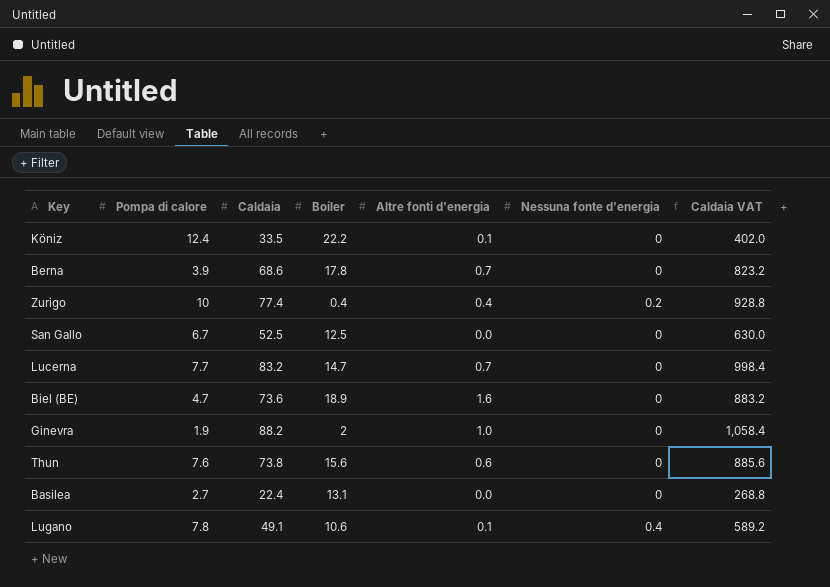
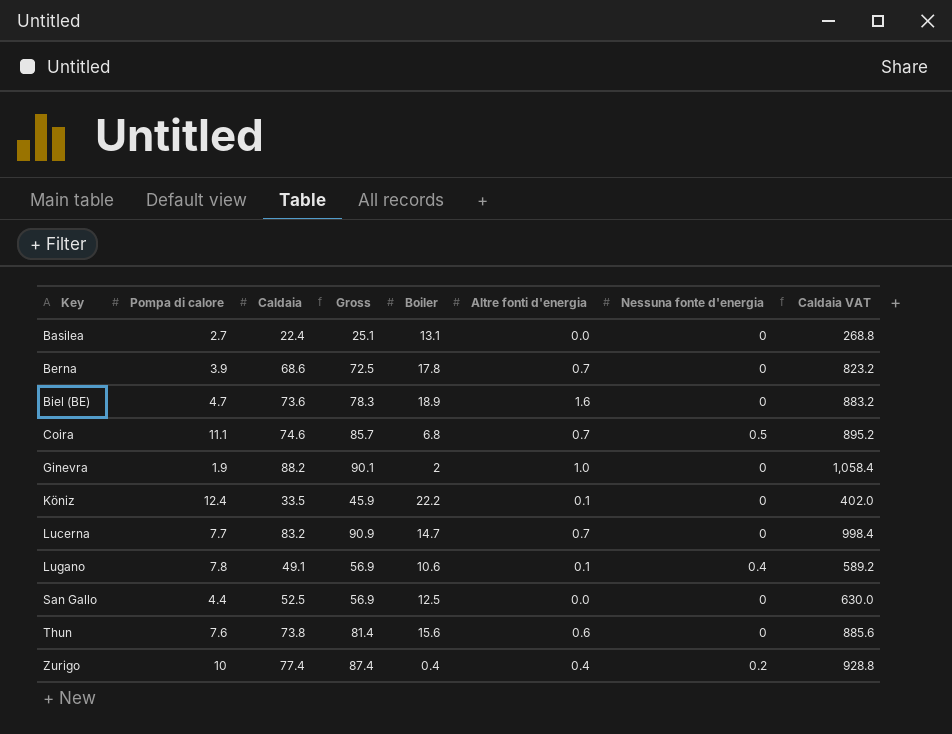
row order: none -> Key ascending
column Gross | formula: none -> [Pompa di calore] + [Caldaia]
row Coira: none -> 11.1 | 74.6 | 85.7 | 6.8 | 0.7 | 0.5 | 895.2
San Gallo | Pompa di calore: 6.7 -> 4.4

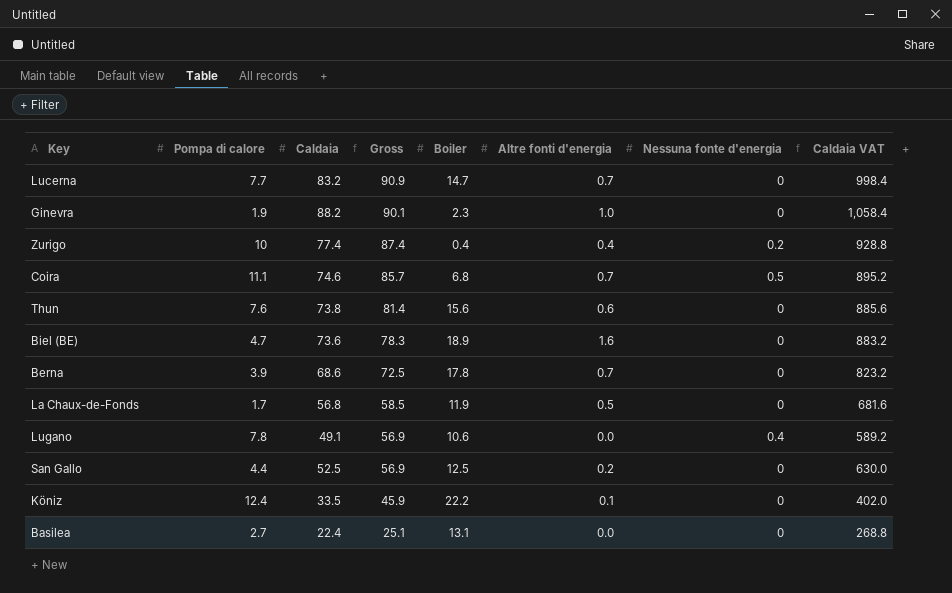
row order: Key ascending -> Gross descending
Ginevra | Boiler: 2 -> 2.3
row La Chaux-de-Fonds: none -> 1.7 | 56.8 | 58.5 | 11.9 | 0.5 | 0 | 681.6
Lugano | Altre fonti d'energia: 0.1 -> 0.0
San Gallo | Altre fonti d'energia: 0.0 -> 0.2

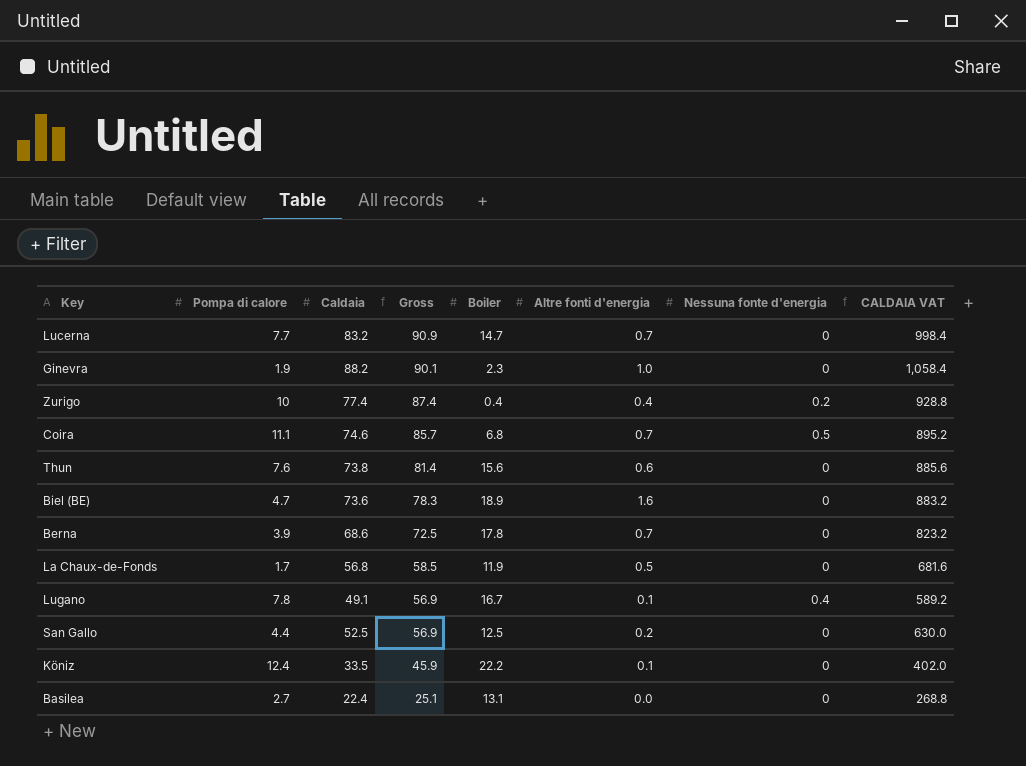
column name: Caldaia VAT -> CALDAIA VAT
Lugano | Boiler: 10.6 -> 16.7
Lugano | Altre fonti d'energia: 0.0 -> 0.1

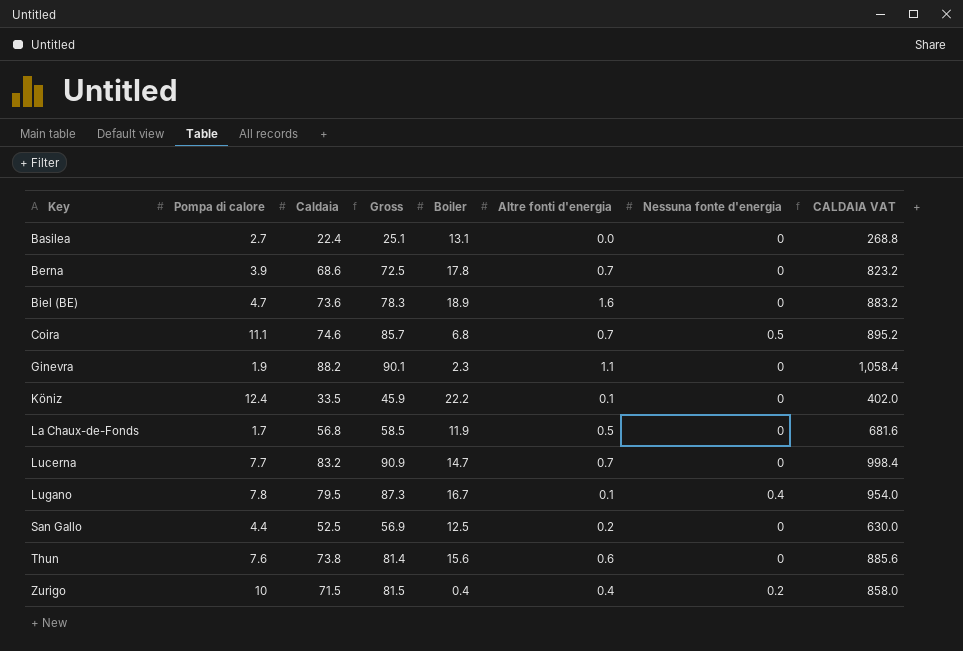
row order: Gross descending -> Key ascending
Ginevra | Altre fonti d'energia: 1.0 -> 1.1
Lugano | Caldaia: 49.1 -> 79.5
Lugano | Gross: 56.9 -> 87.3
Lugano | CALDAIA VAT: 589.2 -> 954.0
Zurigo | Caldaia: 77.4 -> 71.5
Zurigo | Gross: 87.4 -> 81.5
Zurigo | CALDAIA VAT: 928.8 -> 858.0

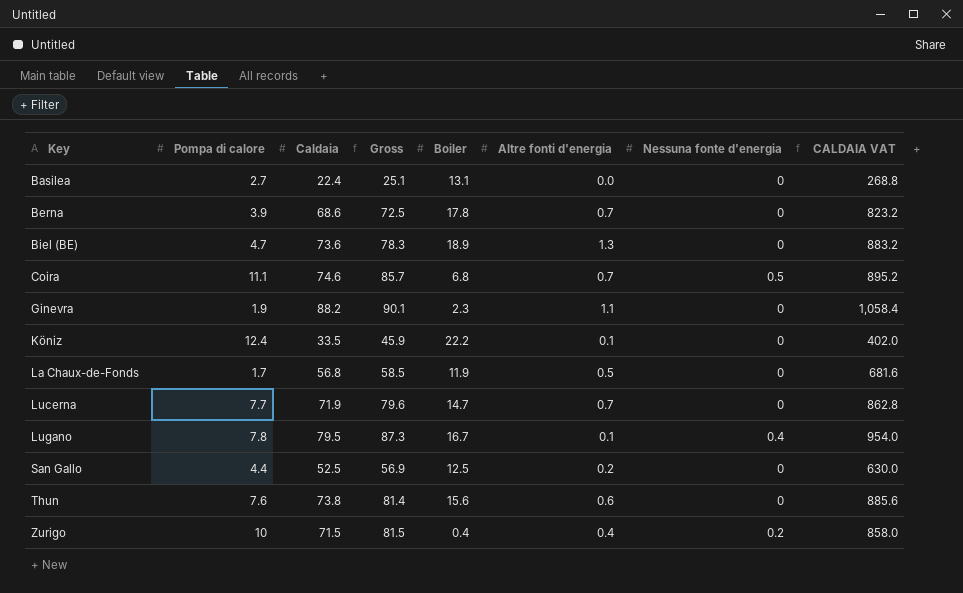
Biel (BE) | Altre fonti d'energia: 1.6 -> 1.3
Lucerna | Caldaia: 83.2 -> 71.9
Lucerna | Gross: 90.9 -> 79.6
Lucerna | CALDAIA VAT: 998.4 -> 862.8

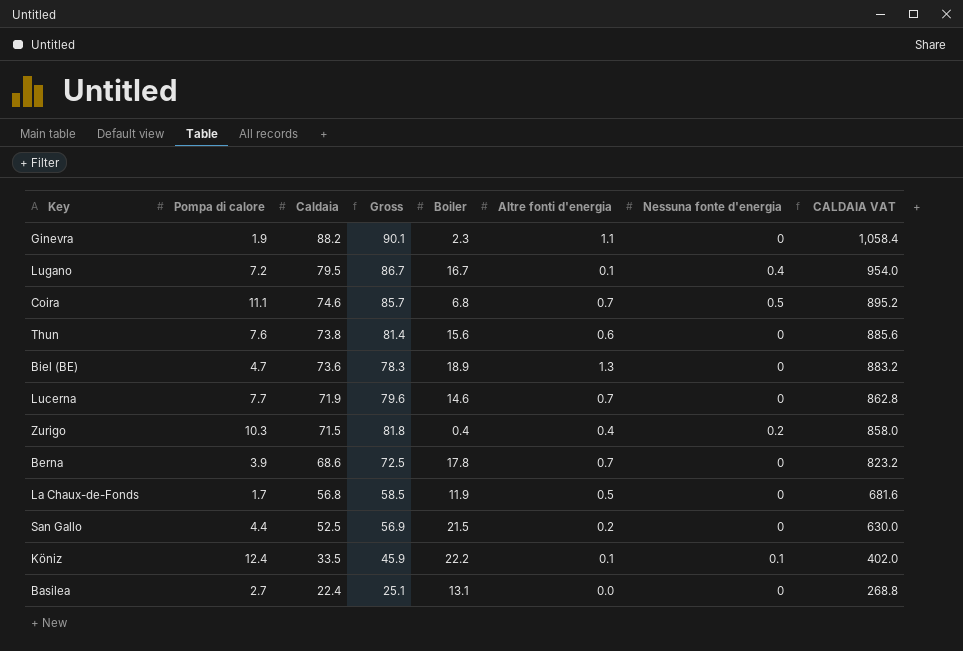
row order: Key ascending -> Caldaia descending
Lugano | Pompa di calore: 7.8 -> 7.2
Lugano | Gross: 87.3 -> 86.7
Lucerna | Boiler: 14.7 -> 14.6
Zurigo | Pompa di calore: 10 -> 10.3
Zurigo | Gross: 81.5 -> 81.8
San Gallo | Boiler: 12.5 -> 21.5
Köniz | Nessuna fonte d'energia: 0 -> 0.1

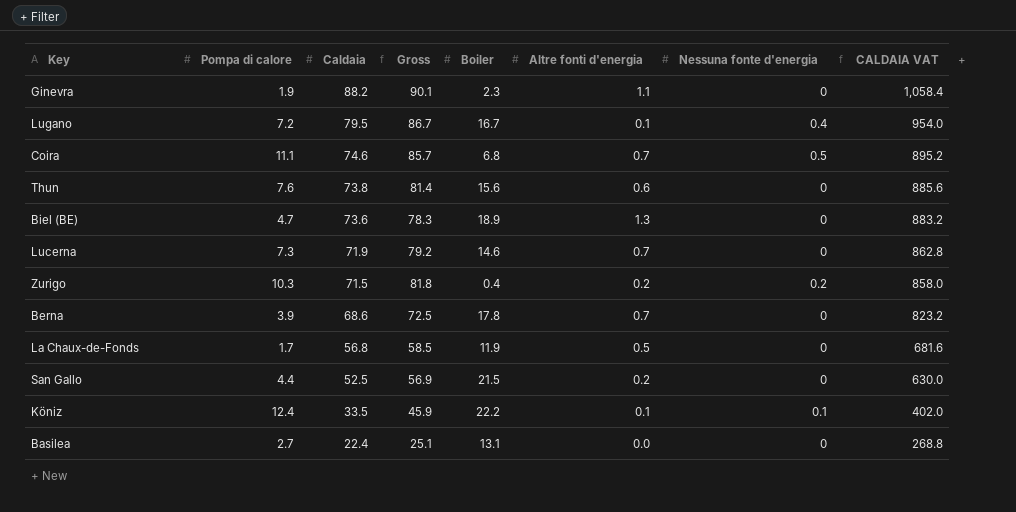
Lucerna | Pompa di calore: 7.7 -> 7.3
Lucerna | Gross: 79.6 -> 79.2
Zurigo | Altre fonti d'energia: 0.4 -> 0.2

